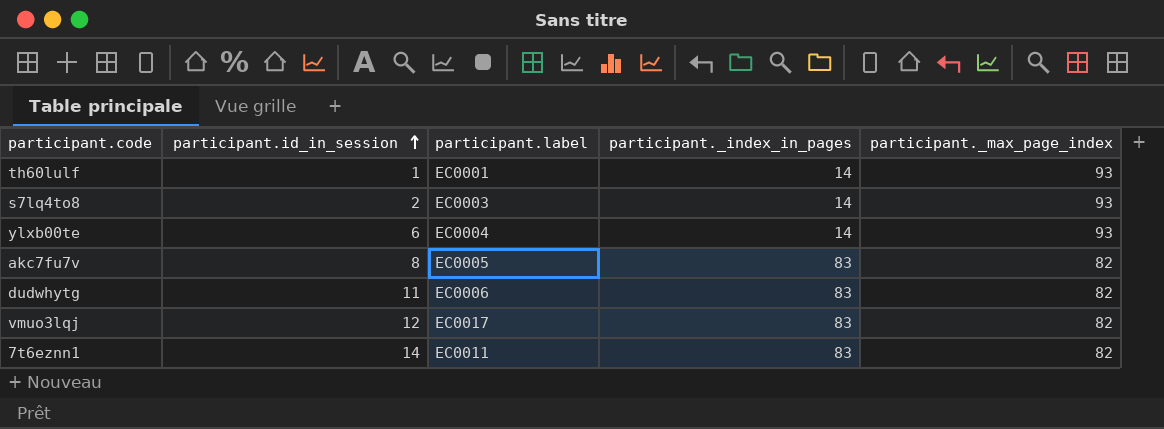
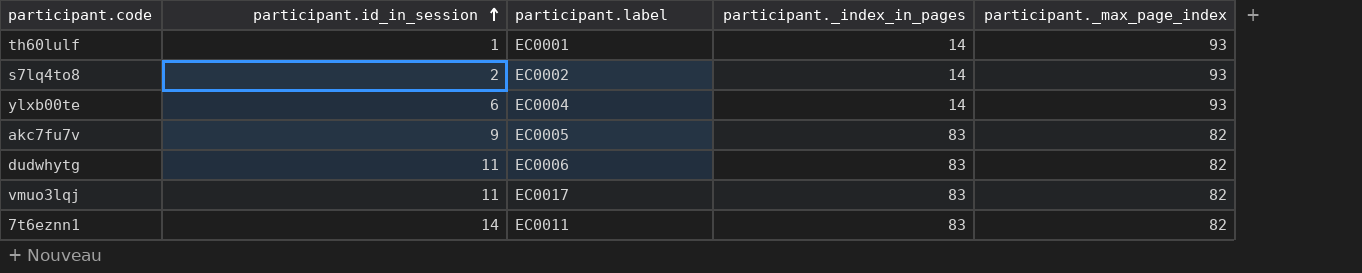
s7lq4to8 | participant.label: EC0003 -> EC0002
akc7fu7v | participant.id_in_session: 8 -> 9
vmuo3lqj | participant.id_in_session: 12 -> 11

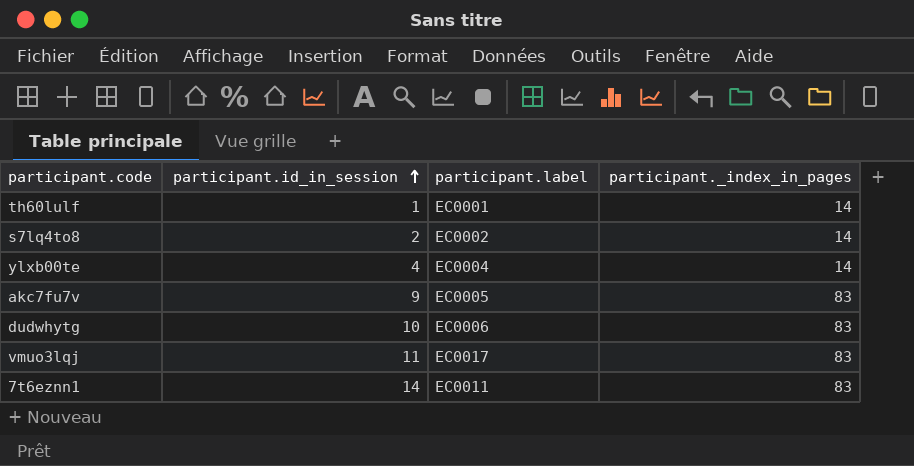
column participant._max_page_index | position: 5 -> none
ylxb00te | participant.id_in_session: 6 -> 4
dudwhytg | participant.id_in_session: 11 -> 10

